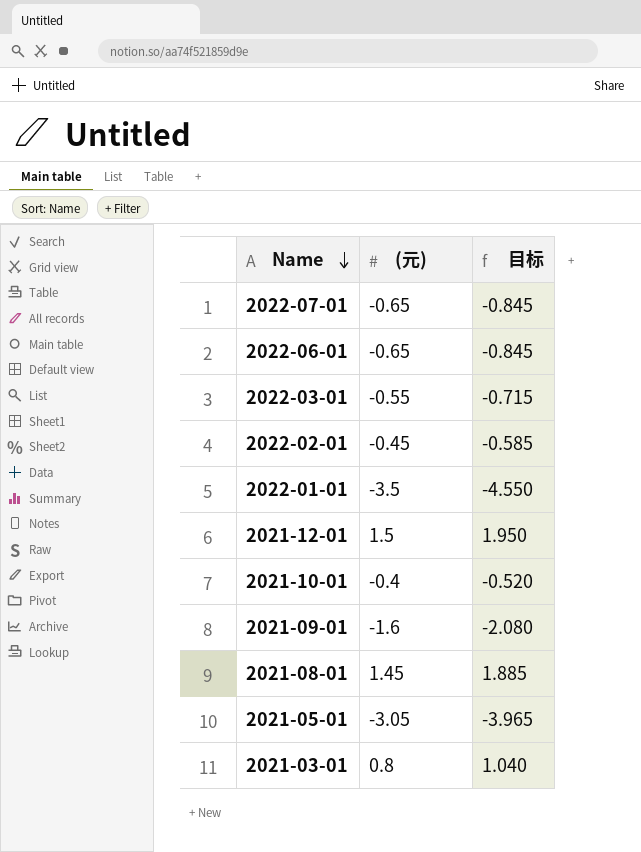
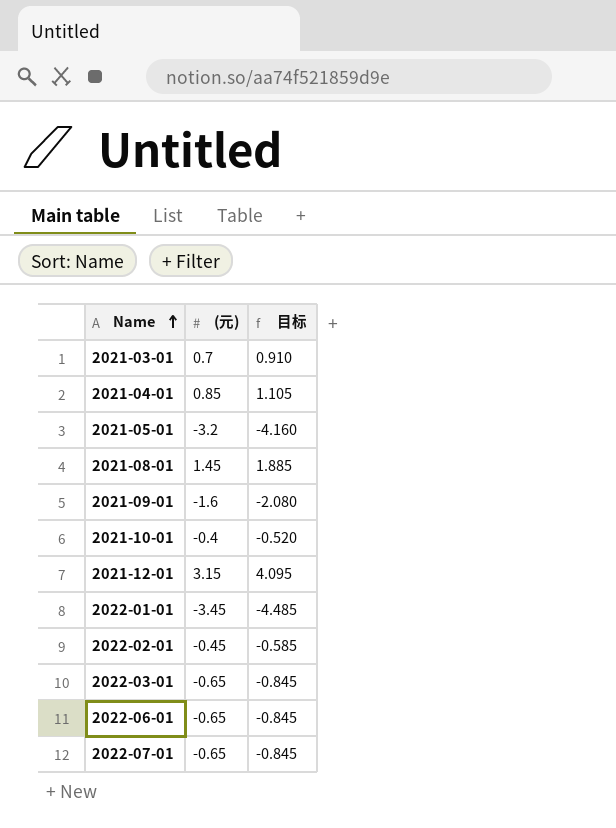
row order: Name descending -> Name ascending
2021-03-01 | (元): 0.8 -> 0.7
2021-03-01 | 目标: 1.040 -> 0.910
row 2021-04-01: none -> 0.85 | 1.105
2021-05-01 | (元): -3.05 -> -3.2
2021-05-01 | 目标: -3.965 -> -4.160
2021-12-01 | (元): 1.5 -> 3.15
2021-12-01 | 目标: 1.950 -> 4.095
2022-01-01 | (元): -3.5 -> -3.45
2022-01-01 | 目标: -4.550 -> -4.485
2022-03-01 | (元): -0.55 -> -0.65
2022-03-01 | 目标: -0.715 -> -0.845

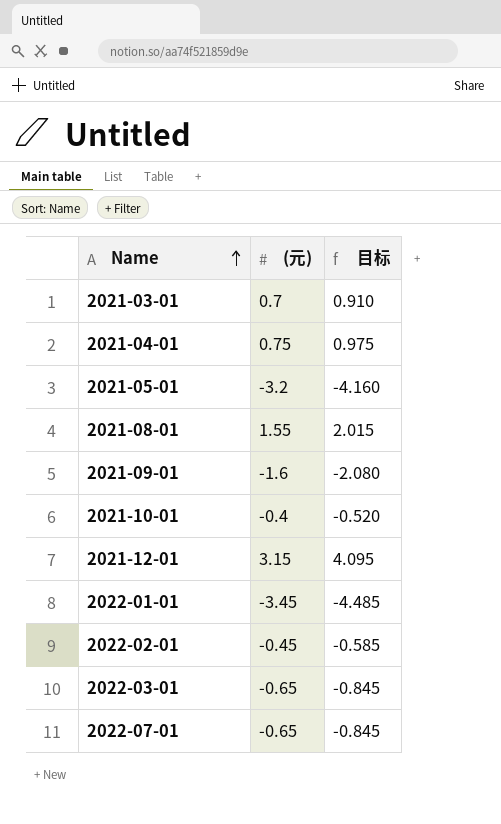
row 2022-06-01: -0.65 | -0.845 -> none
2021-04-01 | (元): 0.85 -> 0.75
2021-04-01 | 目标: 1.105 -> 0.975
2021-08-01 | (元): 1.45 -> 1.55
2021-08-01 | 目标: 1.885 -> 2.015

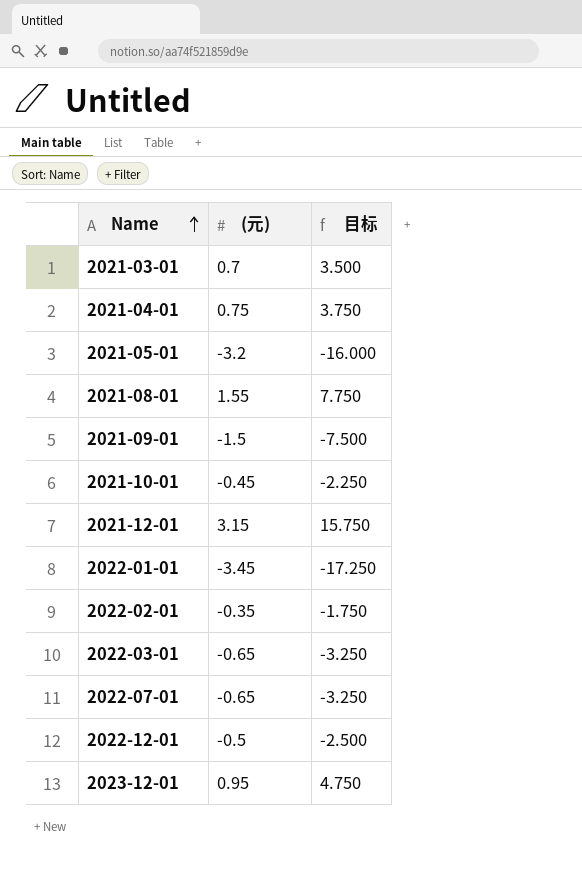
column 目标 | formula: [(元)] * 1.3 -> [(元)] * 5
2021-09-01 | (元): -1.6 -> -1.5
2021-10-01 | (元): -0.4 -> -0.45
2022-02-01 | (元): -0.45 -> -0.35
row 2022-12-01: none -> -0.5 | -2.500
row 2023-12-01: none -> 0.95 | 4.750

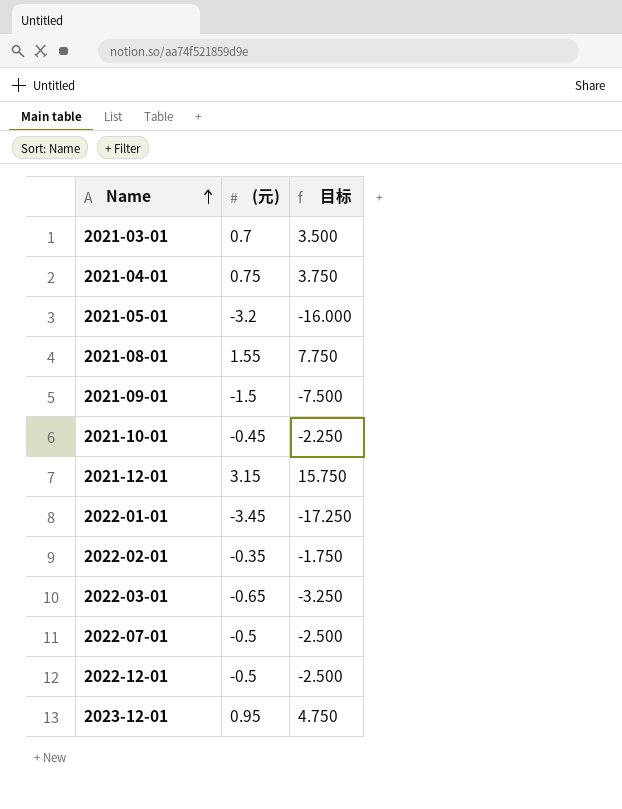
2022-07-01 | (元): -0.65 -> -0.5
2022-07-01 | 目标: -3.250 -> -2.500

